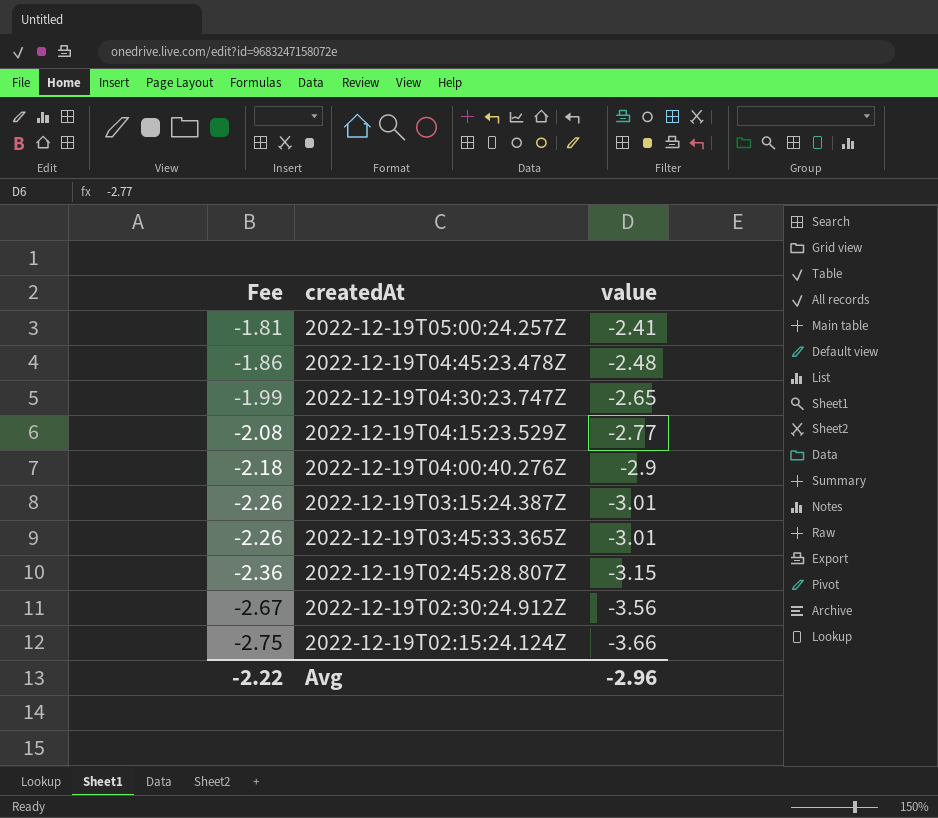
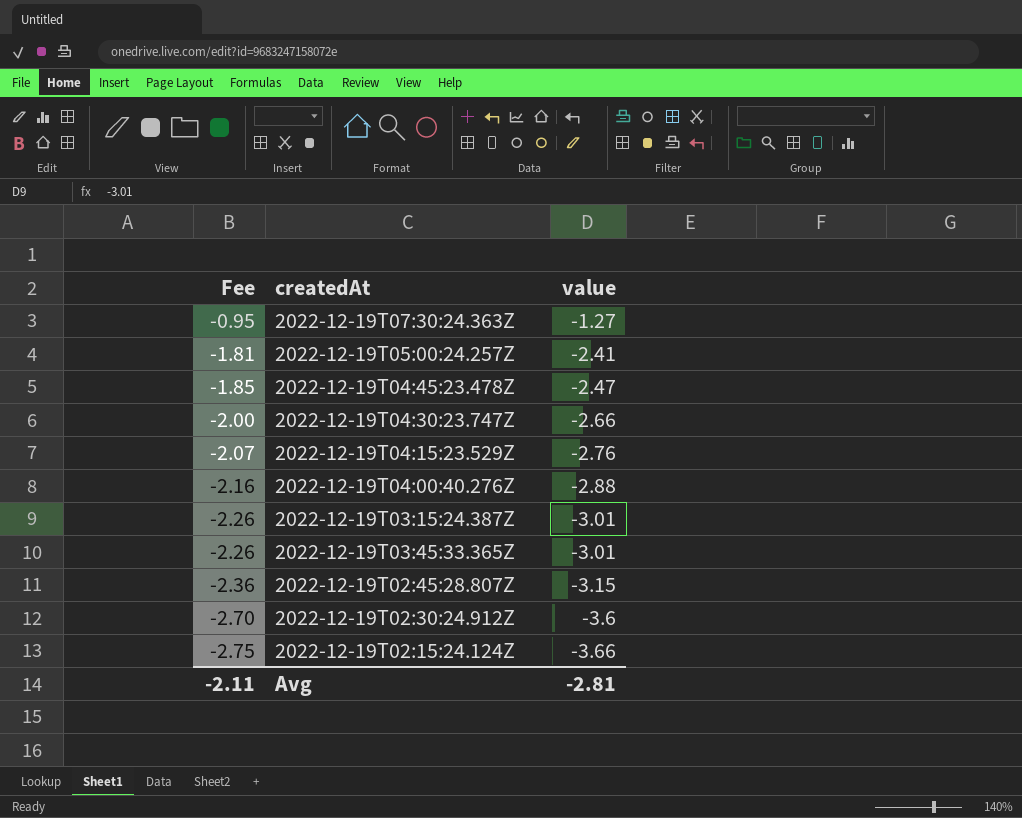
row 2022-12-19T07:30:24.363Z: none -> -0.95 | -1.27
2022-12-19T04:45:23.478Z | Fee: -1.86 -> -1.85
2022-12-19T04:45:23.478Z | value: -2.48 -> -2.47
2022-12-19T04:30:23.747Z | Fee: -1.99 -> -2.00
2022-12-19T04:30:23.747Z | value: -2.65 -> -2.66
2022-12-19T04:15:23.529Z | Fee: -2.08 -> -2.07
2022-12-19T04:15:23.529Z | value: -2.77 -> -2.76
2022-12-19T04:00:40.276Z | Fee: -2.18 -> -2.16
2022-12-19T04:00:40.276Z | value: -2.9 -> -2.88
2022-12-19T02:30:24.912Z | Fee: -2.67 -> -2.70
2022-12-19T02:30:24.912Z | value: -3.56 -> -3.6
Avg | Fee: -2.22 -> -2.11
Avg | value: -2.96 -> -2.81

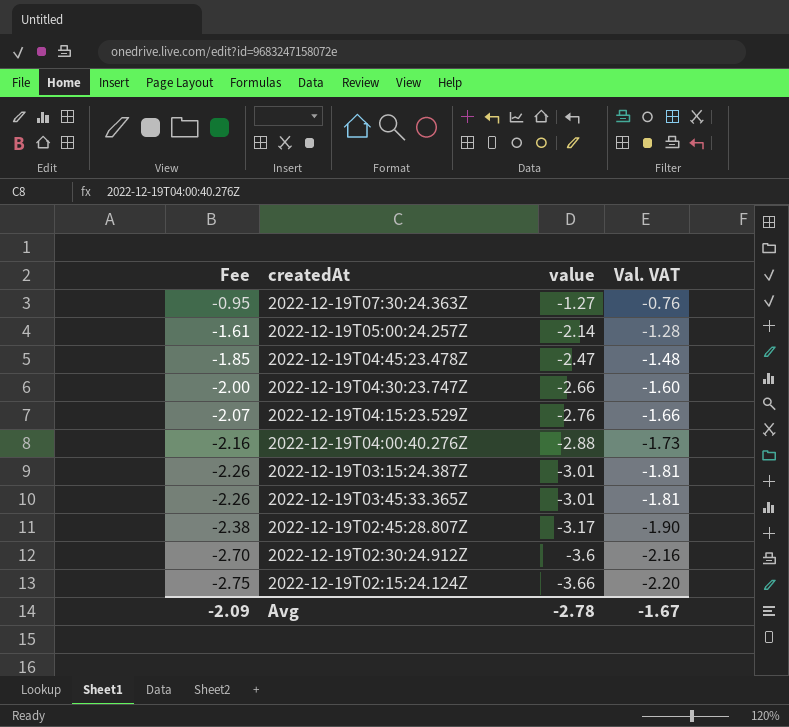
column Val. VAT | formula: none -> [value] * 0.6
2022-12-19T05:00:24.257Z | Fee: -1.81 -> -1.61
2022-12-19T05:00:24.257Z | value: -2.41 -> -2.14
2022-12-19T02:45:28.807Z | Fee: -2.36 -> -2.38
2022-12-19T02:45:28.807Z | value: -3.15 -> -3.17
Avg | Fee: -2.11 -> -2.09
Avg | value: -2.81 -> -2.78

